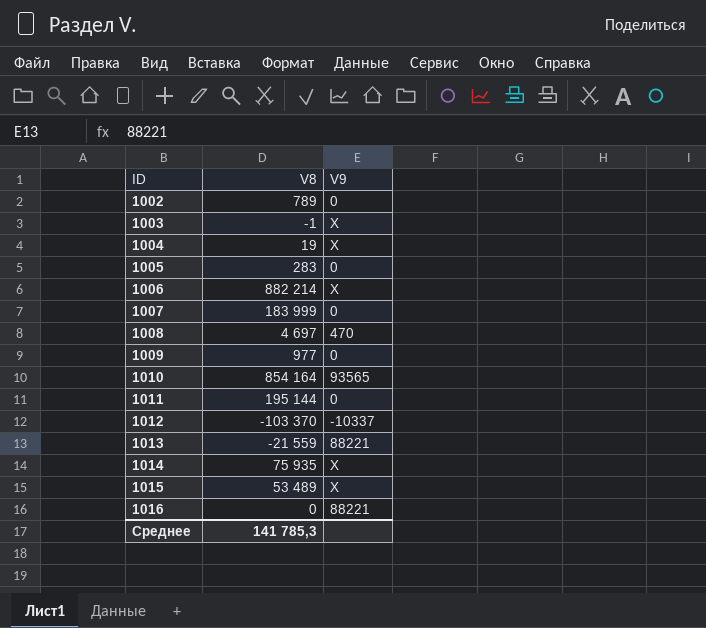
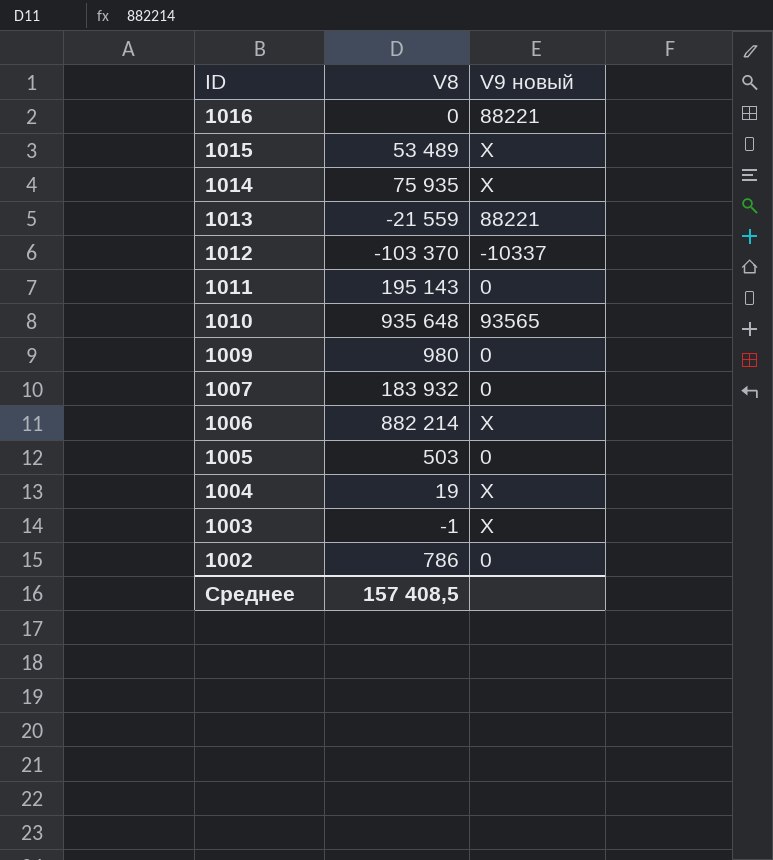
row order: ID ascending -> ID descending
column name: V9 -> V9 новый
row 1008: 4 697 | 470 -> none
1011 | V8: 195 144 -> 195 143
1010 | V8: 854 164 -> 935 648
1009 | V8: 977 -> 980
1007 | V8: 183 999 -> 183 932
1005 | V8: 283 -> 503
1002 | V8: 789 -> 786
Среднее | V8: 141 785,3 -> 157 408,5

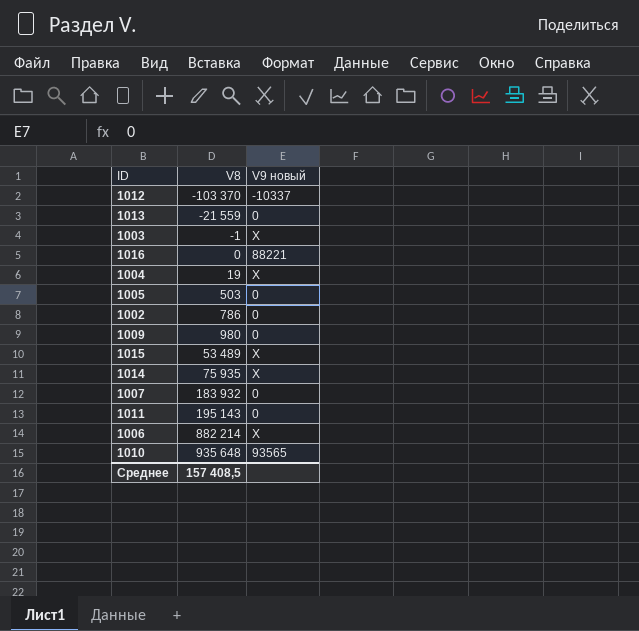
row order: ID descending -> V8 ascending
1013 | V9 новый: 88221 -> 0

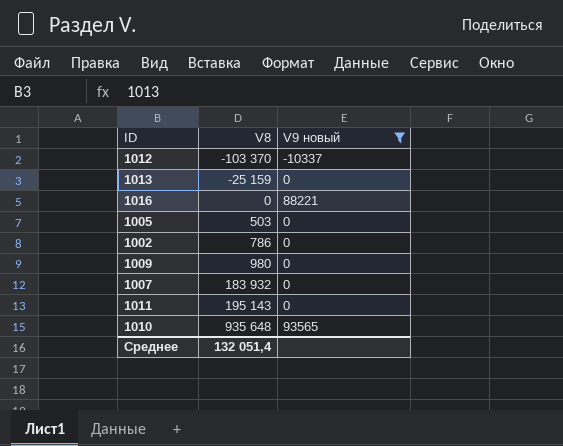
filter: none -> V9 новый != X
1013 | V8: -21 559 -> -25 159
Среднее | V8: 157 408,5 -> 132 051,4

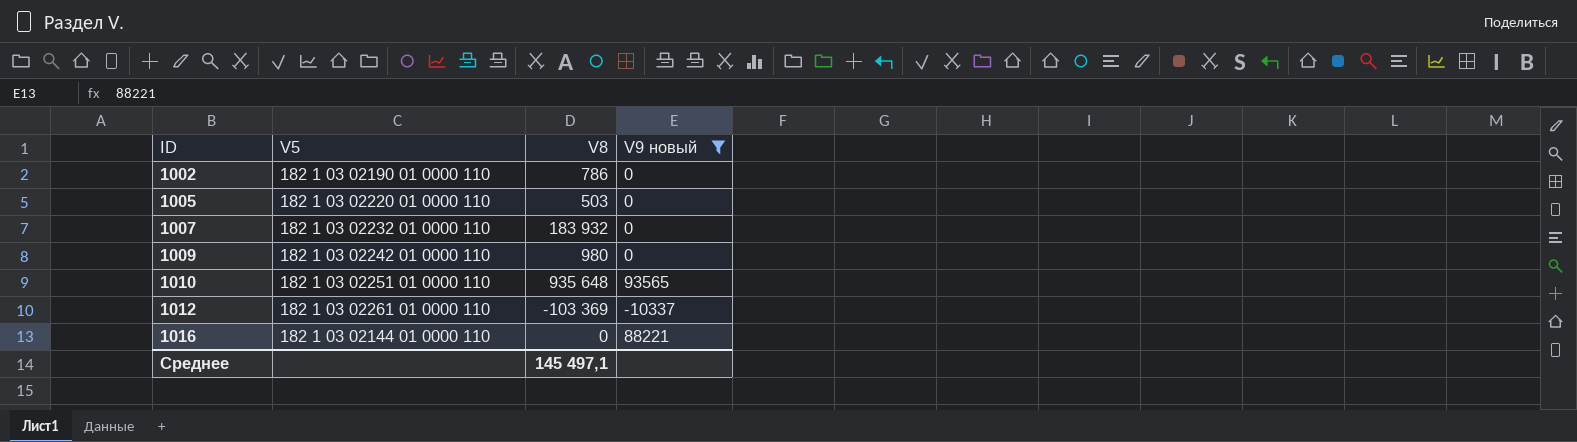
row order: V8 ascending -> ID ascending
column V5 | position: none -> 2
row 1013: -25 159 | 0 -> none
row 1011: 195 143 | 0 -> none
1012 | V8: -103 370 -> -103 369
Среднее | V8: 132 051,4 -> 145 497,1

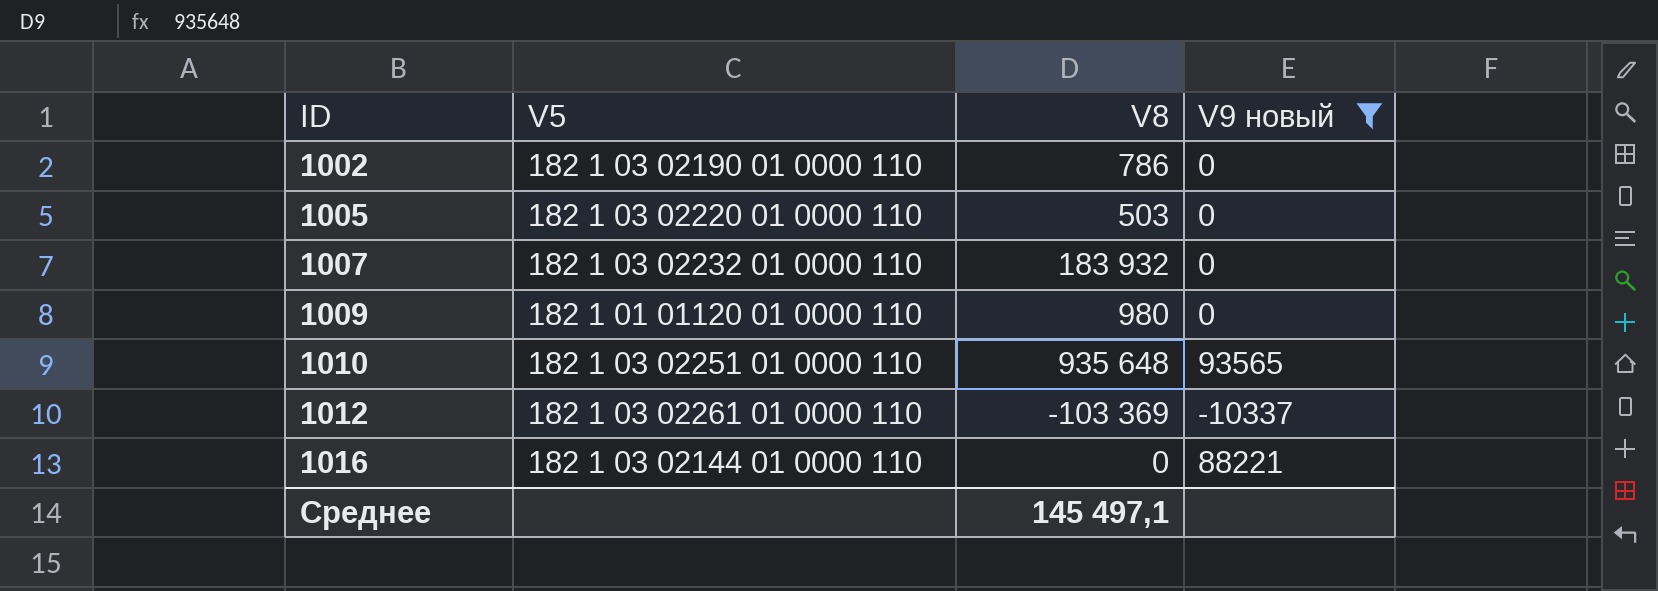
1009 | V5: 182 1 03 02242 01 0000 110 -> 182 1 01 01120 01 0000 110

